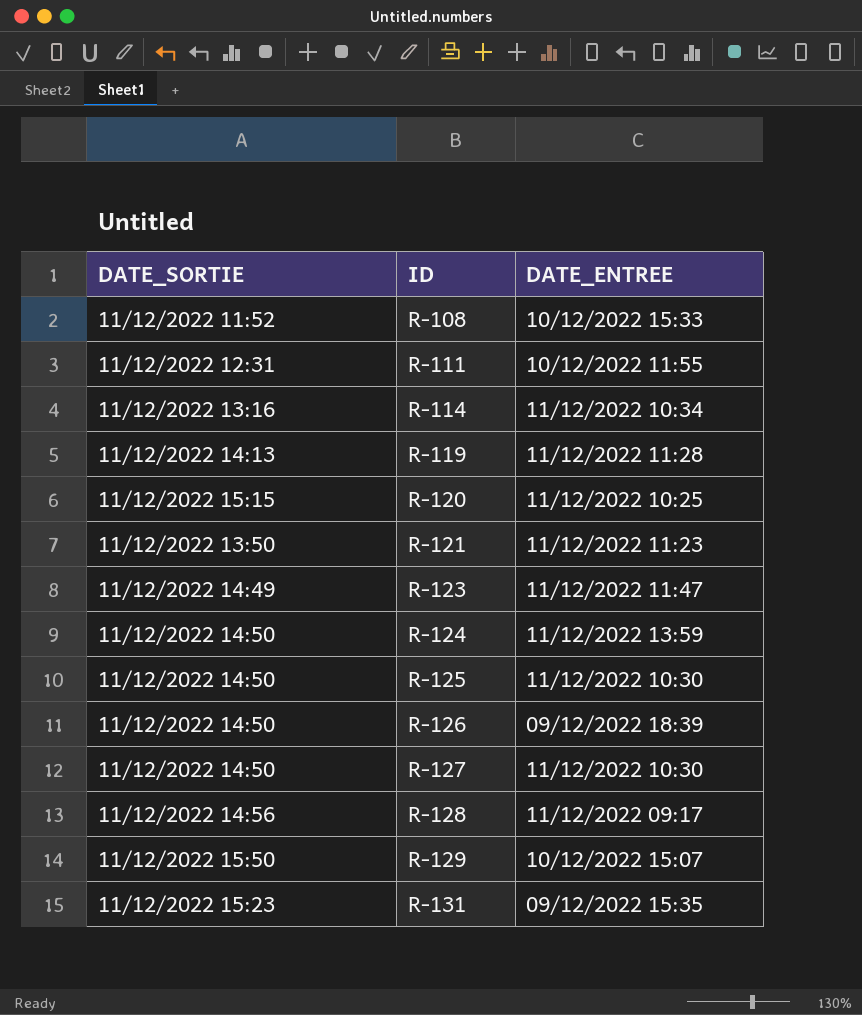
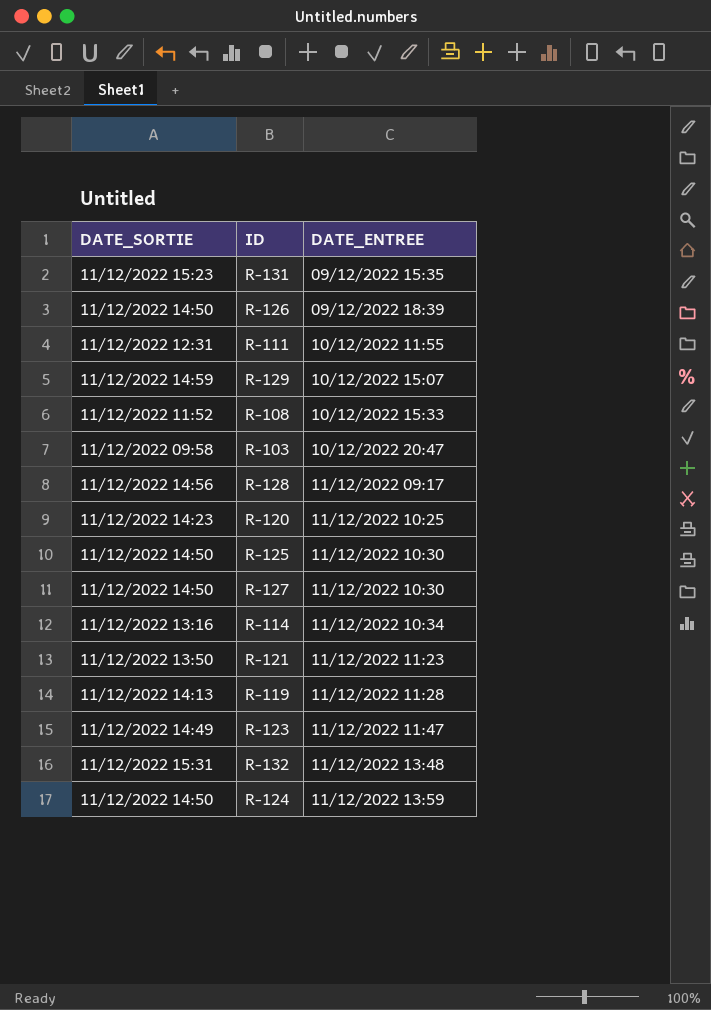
row order: ID ascending -> DATE_ENTREE ascending
R-129 | DATE_SORTIE: 11/12/2022 15:50 -> 11/12/2022 14:59
row R-103: none -> 11/12/2022 09:58 | 10/12/2022 20:47
R-120 | DATE_SORTIE: 11/12/2022 15:15 -> 11/12/2022 14:23
row R-132: none -> 11/12/2022 15:31 | 11/12/2022 13:48

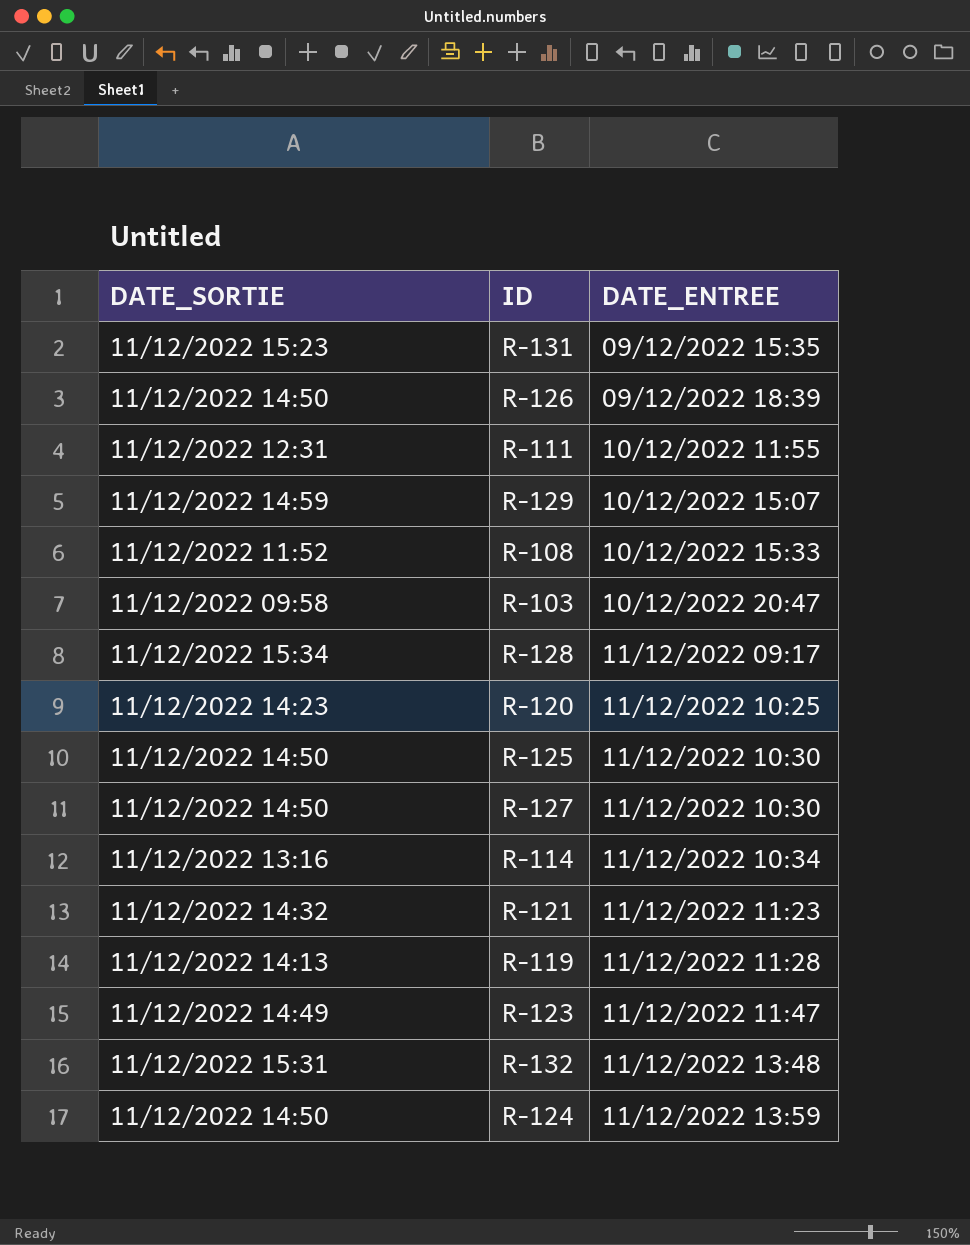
R-128 | DATE_SORTIE: 11/12/2022 14:56 -> 11/12/2022 15:34
R-121 | DATE_SORTIE: 11/12/2022 13:50 -> 11/12/2022 14:32

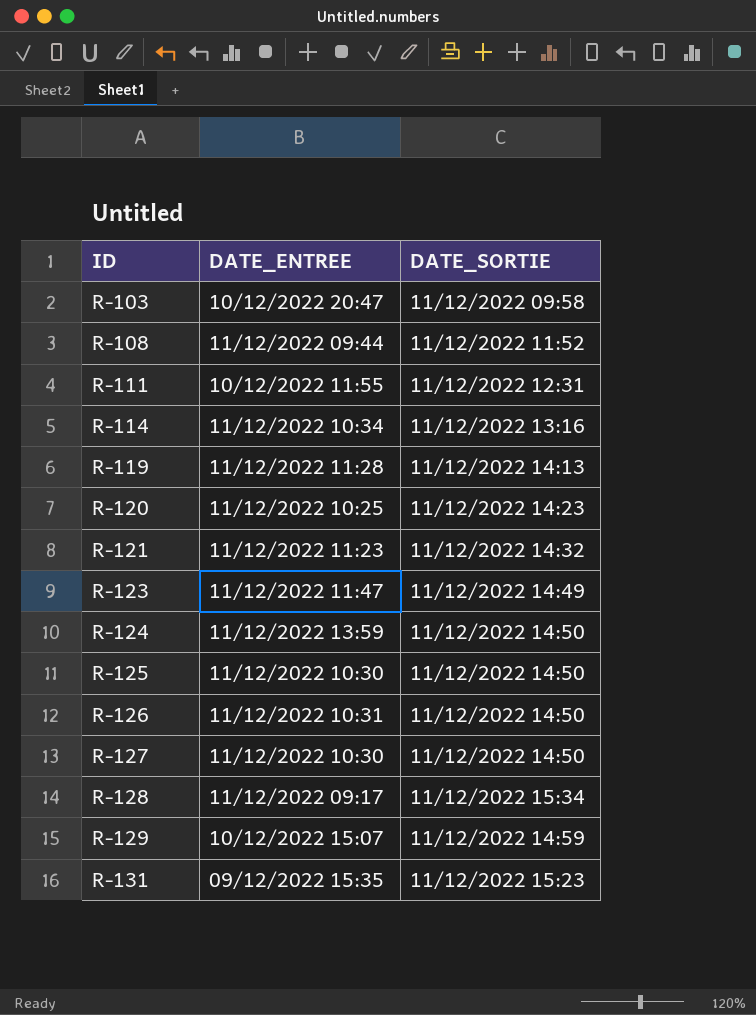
row order: DATE_ENTREE ascending -> ID ascending
column DATE_SORTIE | position: 1 -> 3
row R-132: 11/12/2022 15:31 | 11/12/2022 13:48 -> none
R-108 | DATE_ENTREE: 10/12/2022 15:33 -> 11/12/2022 09:44
R-126 | DATE_ENTREE: 09/12/2022 18:39 -> 11/12/2022 10:31

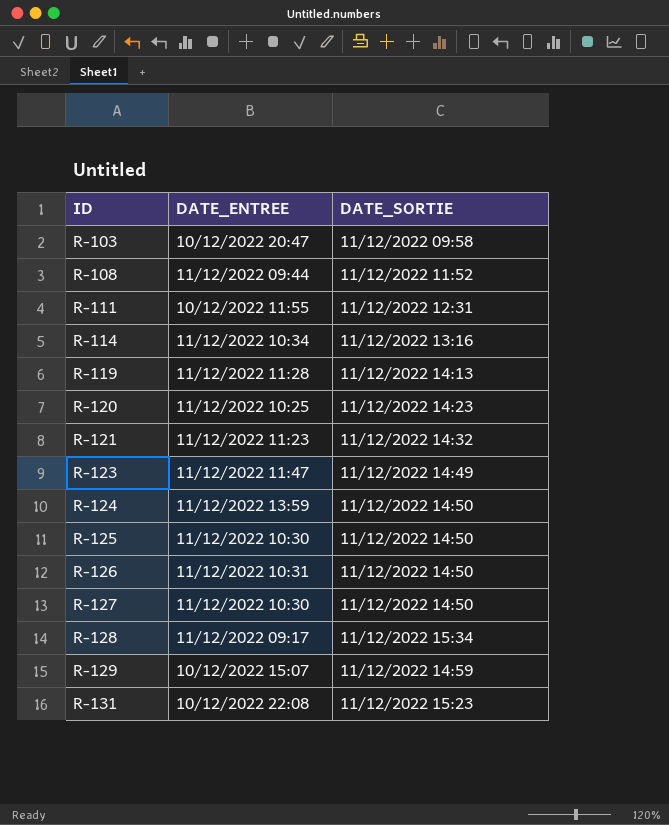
R-131 | DATE_ENTREE: 09/12/2022 15:35 -> 10/12/2022 22:08

